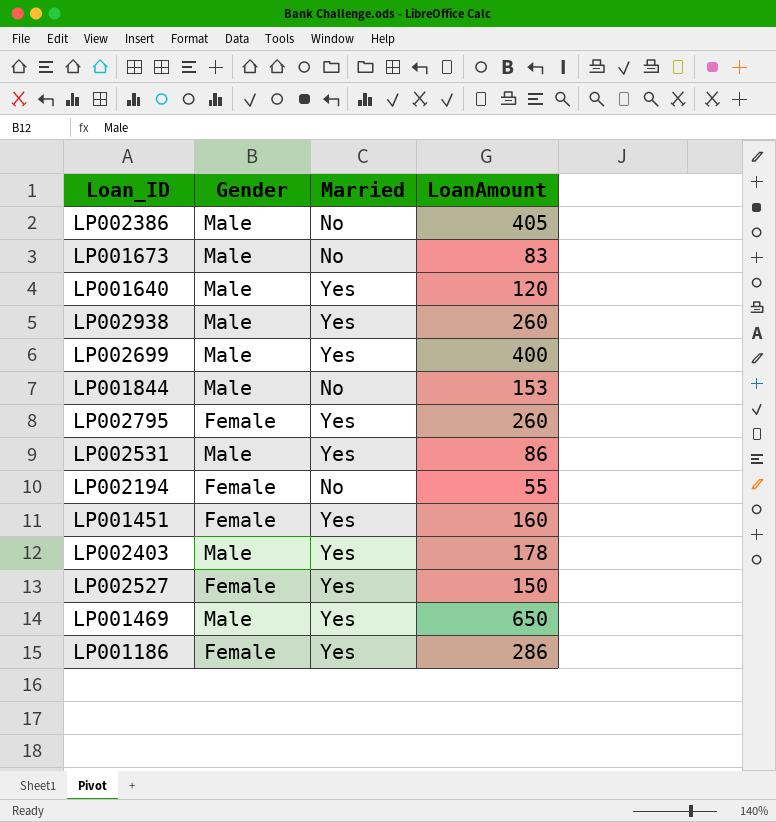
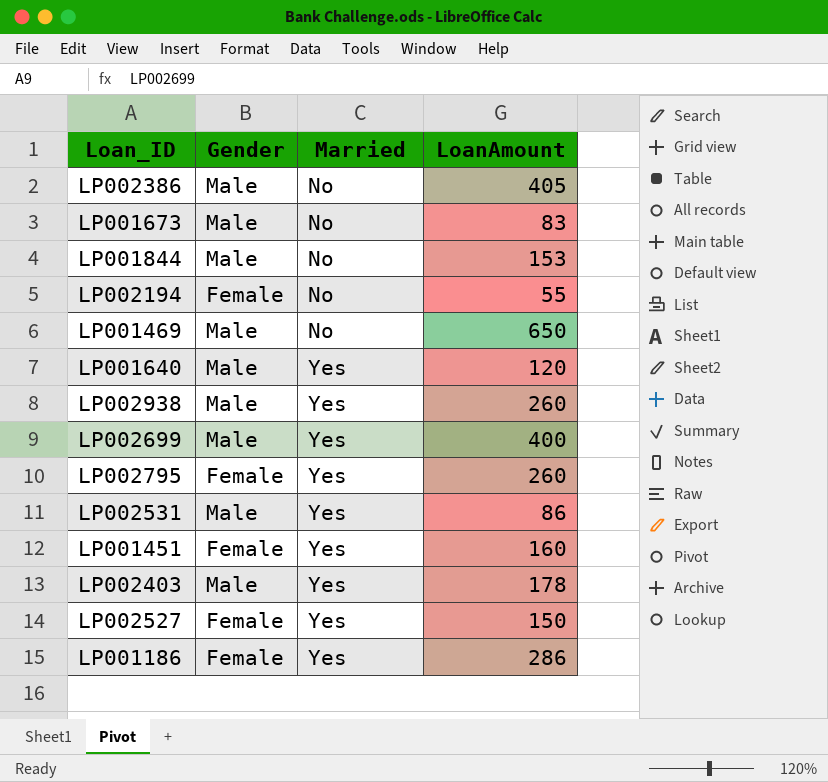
row order: none -> Married ascending
LP001469 | Married: Yes -> No

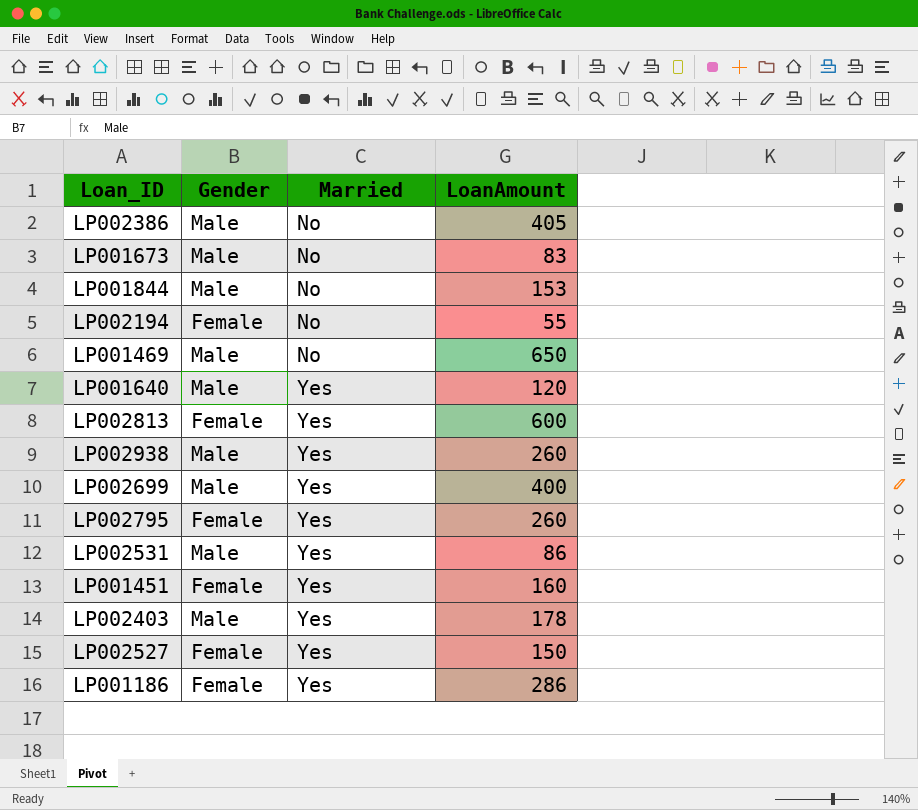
row LP002813: none -> Female | Yes | 600

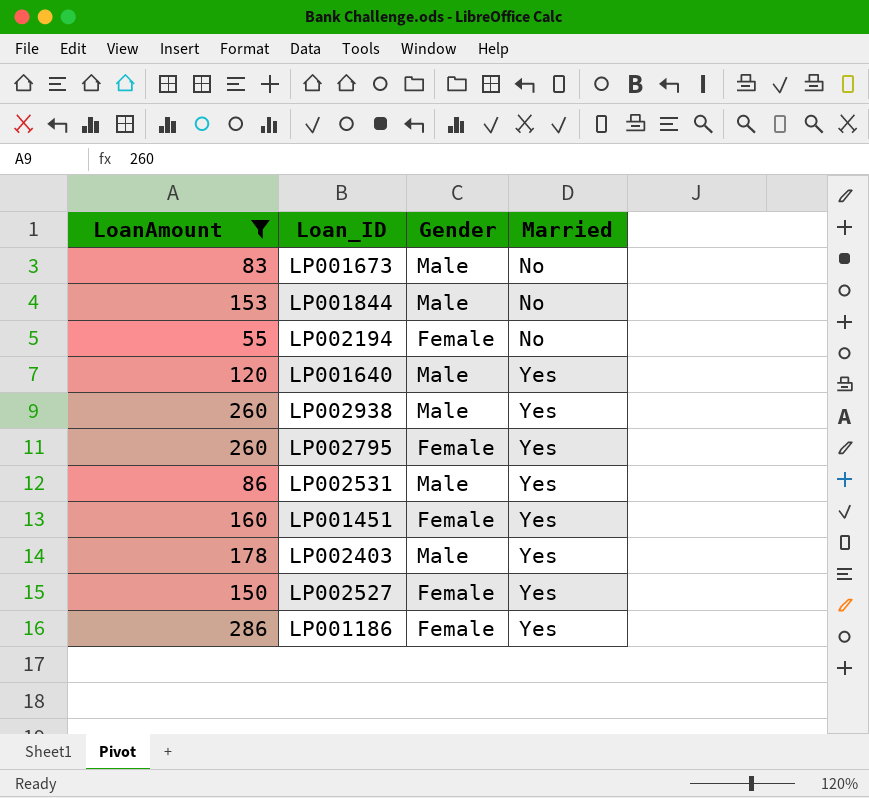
filter: none -> LoanAmount <= 286
column LoanAmount | position: 4 -> 1

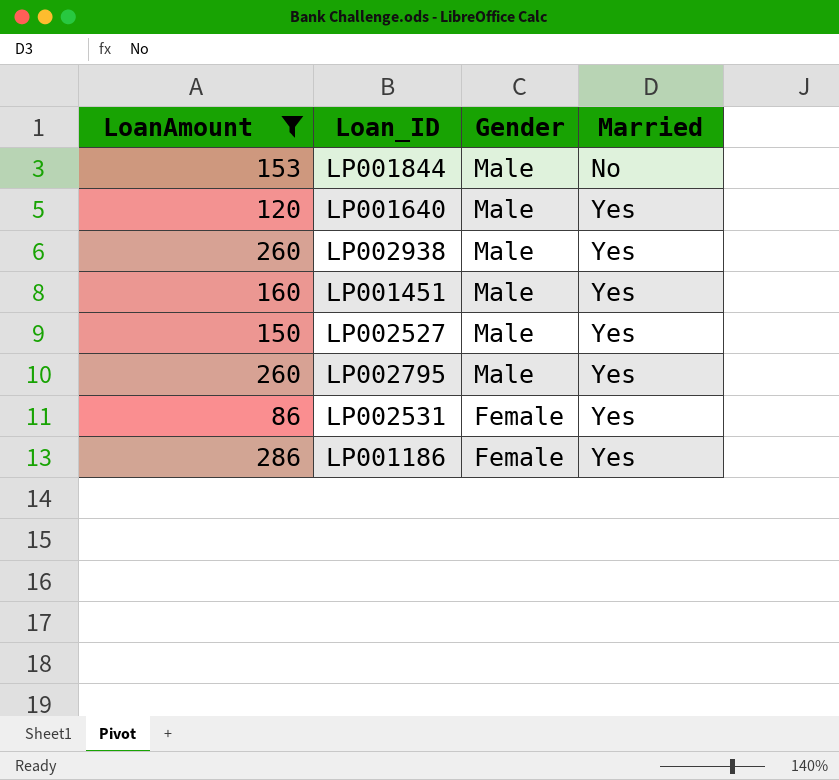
row order: Married ascending -> Gender descending
row LP001673: 83 | Male | No -> none
row LP002194: 55 | Female | No -> none
row LP002403: 178 | Male | Yes -> none
LP001451 | Gender: Female -> Male
LP002527 | Gender: Female -> Male
LP002795 | Gender: Female -> Male
LP002531 | Gender: Male -> Female

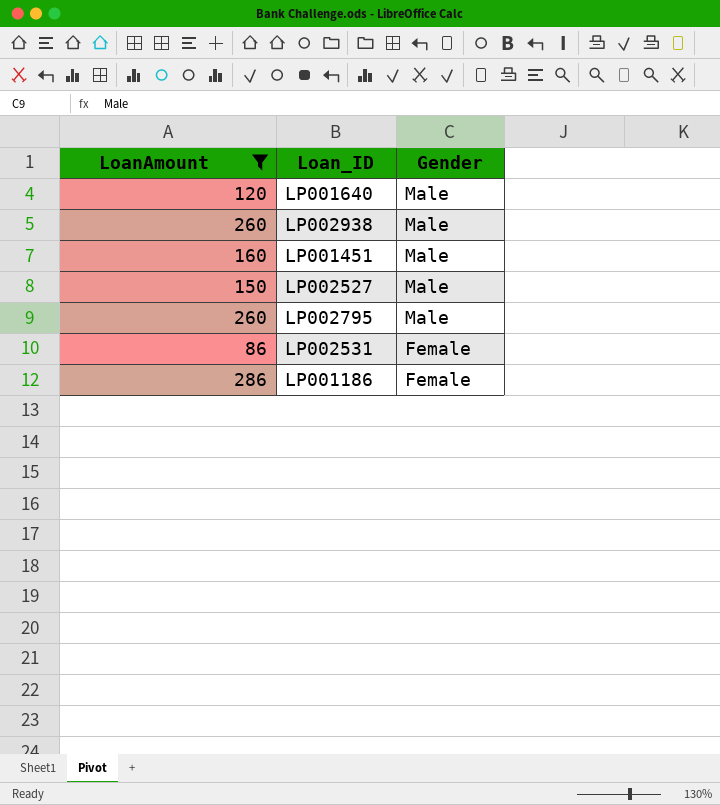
column Married | position: 4 -> none
row LP001844: 153 | Male | No -> none

